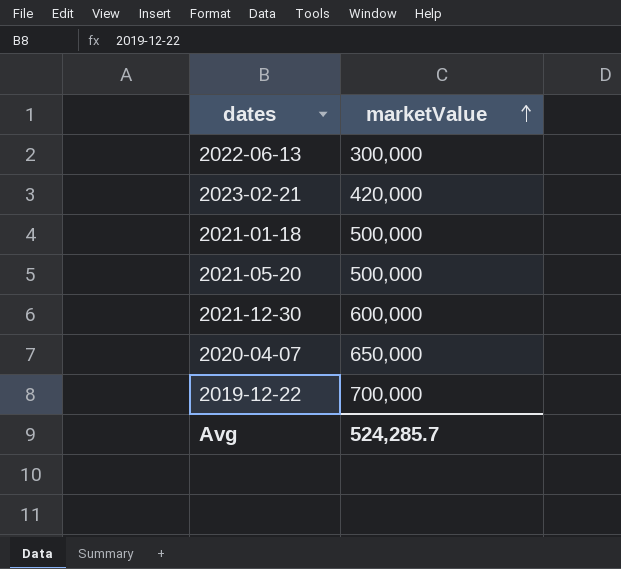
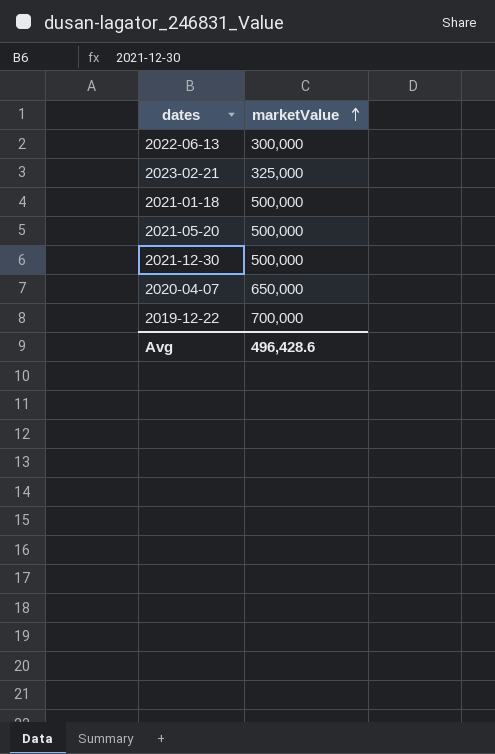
2023-02-21 | marketValue: 420,000 -> 325,000
2021-12-30 | marketValue: 600,000 -> 500,000
Avg | marketValue: 524,285.7 -> 496,428.6

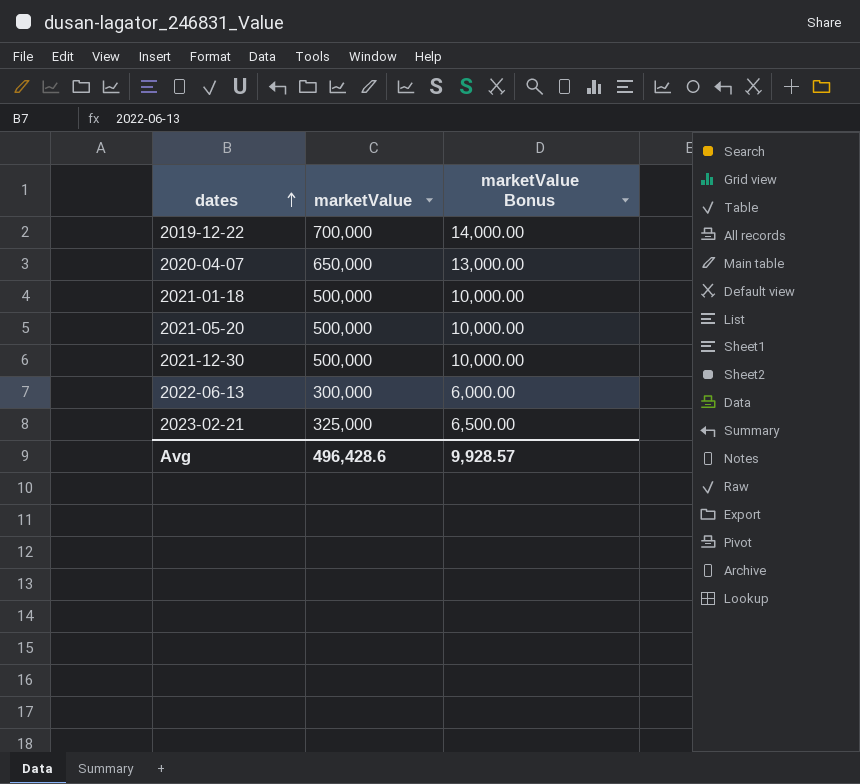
row order: marketValue ascending -> dates ascending
column marketValue Bonus | formula: none -> [marketValue] * 0.02

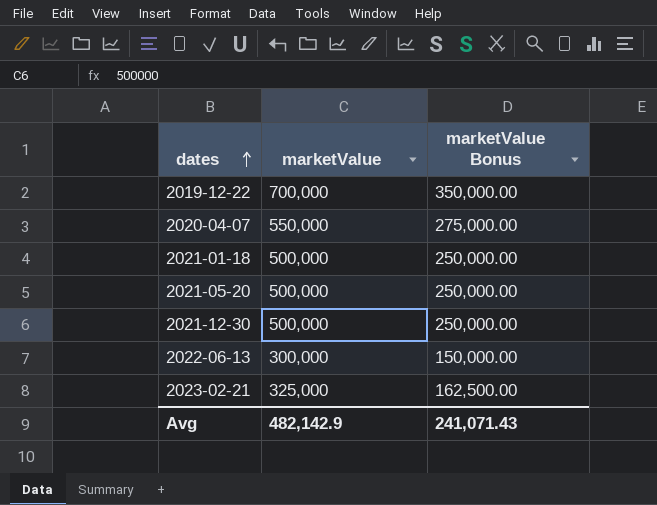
column marketValue Bonus | formula: [marketValue] * 0.02 -> [marketValue] * 0.5
2020-04-07 | marketValue: 650,000 -> 550,000
Avg | marketValue: 496,428.6 -> 482,142.9
Avg | marketValue Bonus: 9,928.57 -> 241,071.43

